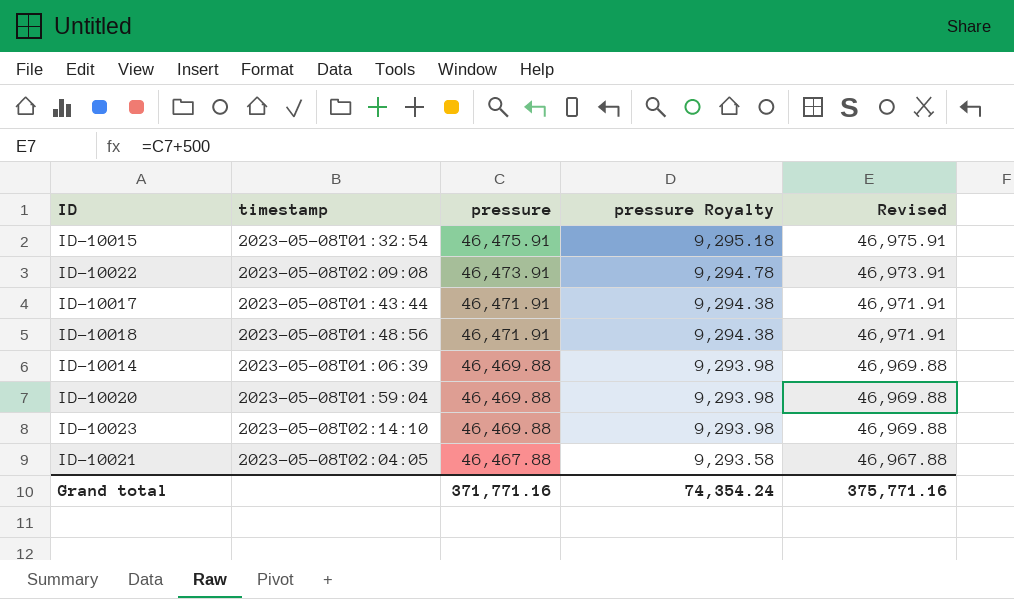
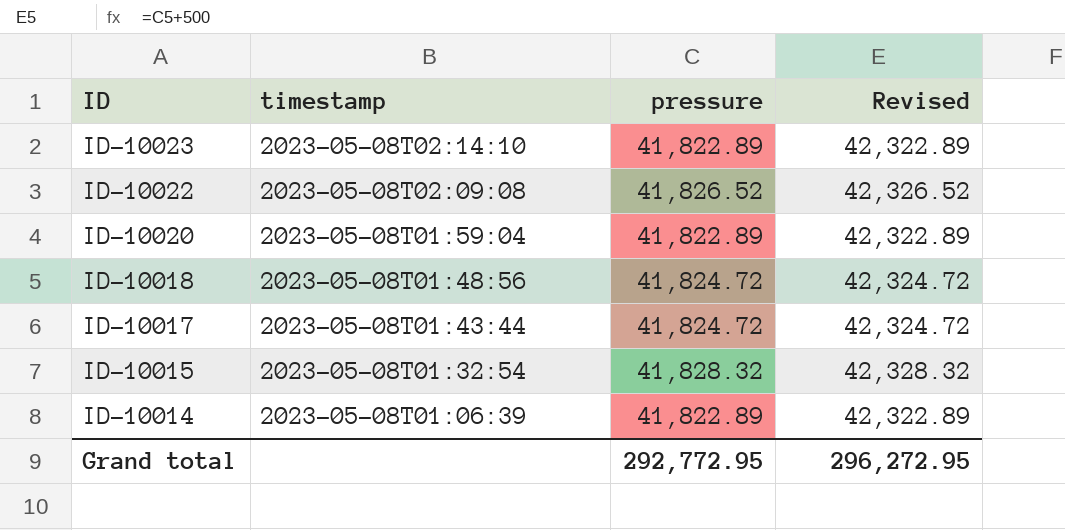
row order: pressure descending -> ID descending
column pressure Royalty | formula: [pressure] * 0.2 -> none
row ID-10021: 2023-05-08T02:04:05 | 46,467.88 | 9,293.58 | 46,967.88 -> none
ID-10023 | pressure: 46,469.88 -> 41,822.89
ID-10023 | Revised: 46,969.88 -> 42,322.89
ID-10022 | pressure: 46,473.91 -> 41,826.52
ID-10022 | Revised: 46,973.91 -> 42,326.52
ID-10020 | pressure: 46,469.88 -> 41,822.89
ID-10020 | Revised: 46,969.88 -> 42,322.89
ID-10018 | pressure: 46,471.91 -> 41,824.72
ID-10018 | Revised: 46,971.91 -> 42,324.72
ID-10017 | pressure: 46,471.91 -> 41,824.72
ID-10017 | Revised: 46,971.91 -> 42,324.72
ID-10015 | pressure: 46,475.91 -> 41,828.32
ID-10015 | Revised: 46,975.91 -> 42,328.32
ID-10014 | pressure: 46,469.88 -> 41,822.89
ID-10014 | Revised: 46,969.88 -> 42,322.89
Grand total | pressure: 371,771.16 -> 292,772.95
Grand total | Revised: 375,771.16 -> 296,272.95

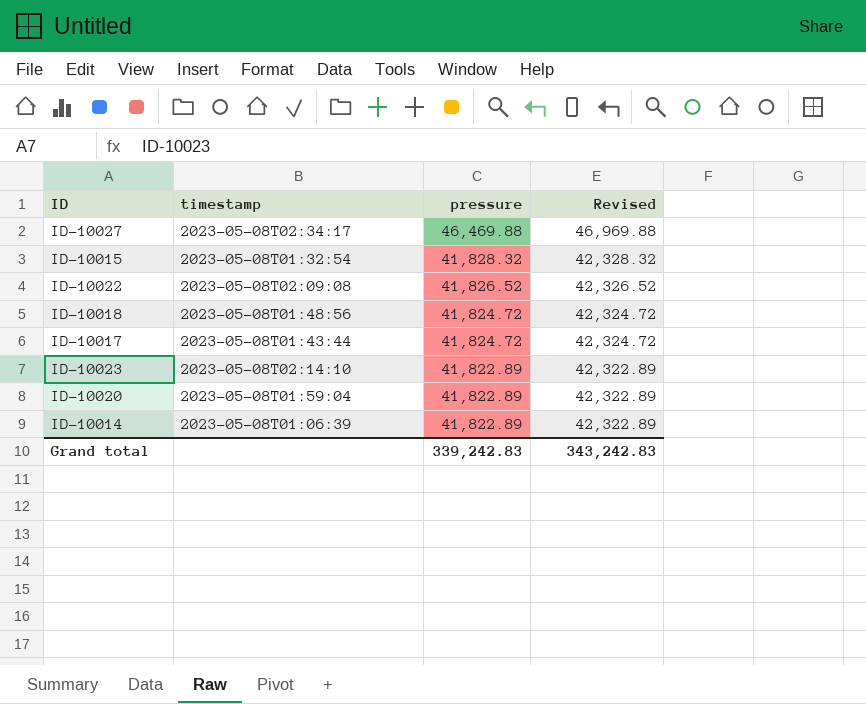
row order: ID descending -> pressure descending
row ID-10027: none -> 2023-05-08T02:34:17 | 46,469.88 | 46,969.88
Grand total | pressure: 292,772.95 -> 339,242.83
Grand total | Revised: 296,272.95 -> 343,242.83

